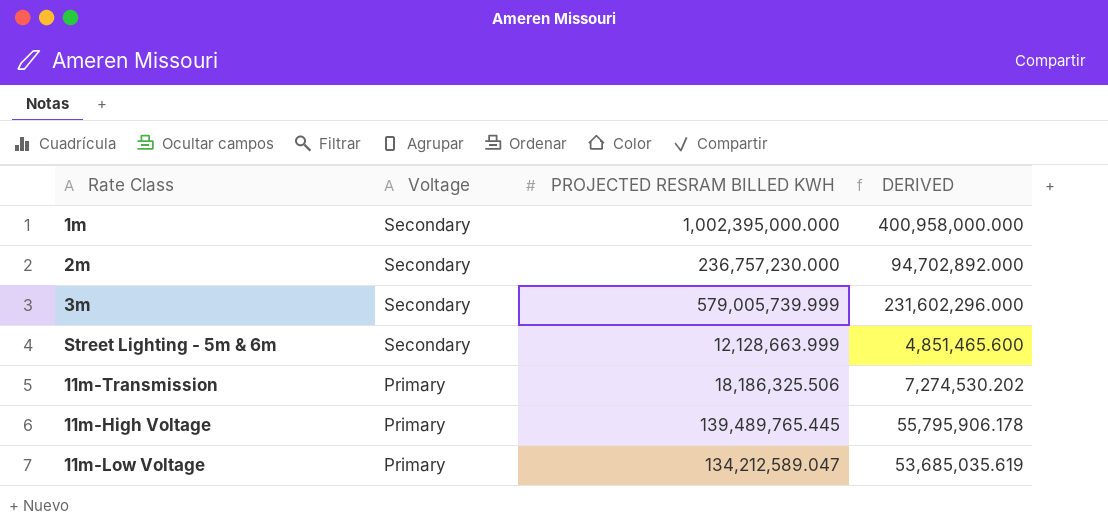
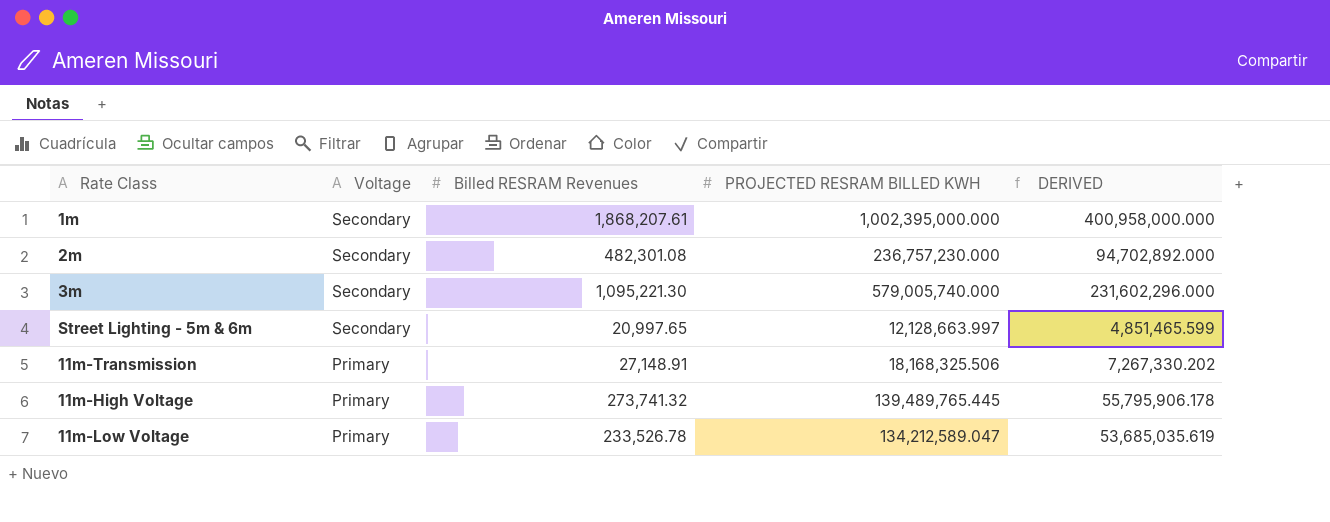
column Billed RESRAM Revenues | position: none -> 3
3m | PROJECTED RESRAM BILLED KWH: 579,005,739.999 -> 579,005,740.000
Street Lighting - 5m & 6m | PROJECTED RESRAM BILLED KWH: 12,128,663.999 -> 12,128,663.997
Street Lighting - 5m & 6m | DERIVED: 4,851,465.600 -> 4,851,465.599
11m-Transmission | PROJECTED RESRAM BILLED KWH: 18,186,325.506 -> 18,168,325.506
11m-Transmission | DERIVED: 7,274,530.202 -> 7,267,330.202

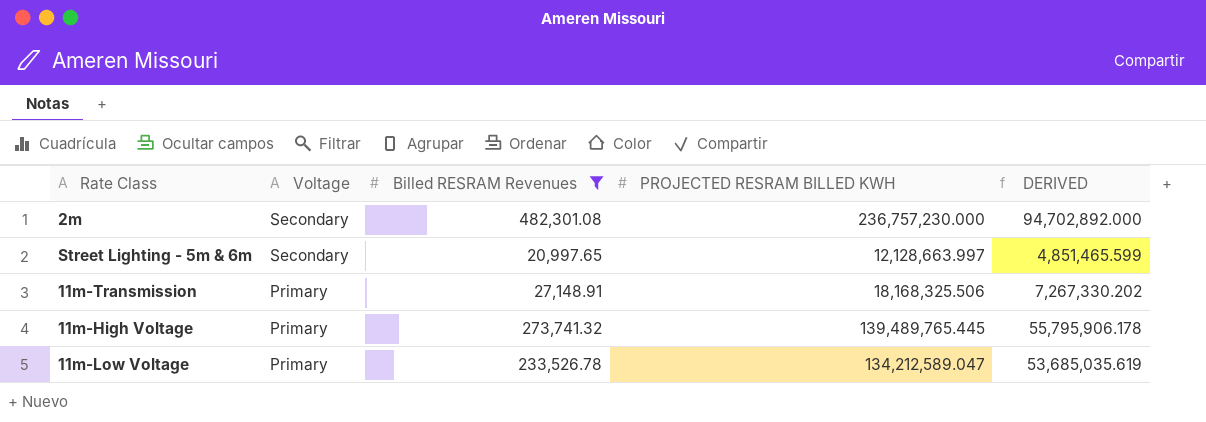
filter: none -> Billed RESRAM Revenues <= 482,301.08

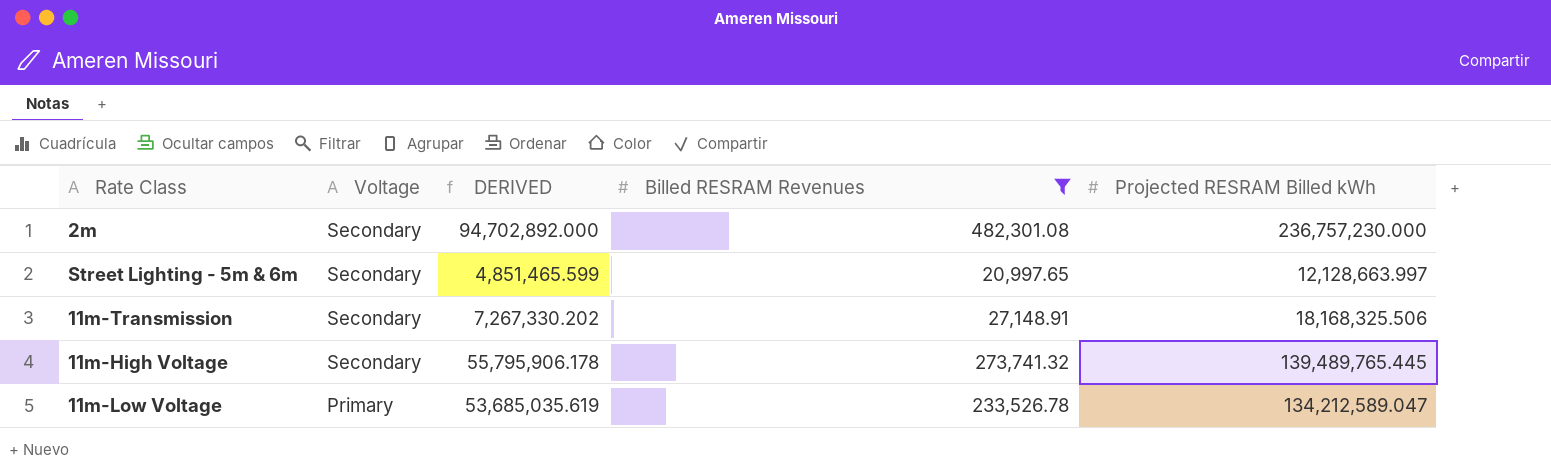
column DERIVED | position: 5 -> 3
column name: PROJECTED RESRAM BILLED KWH -> Projected RESRAM Billed kWh
11m-Transmission | Voltage: Primary -> Secondary
11m-High Voltage | Voltage: Primary -> Secondary

